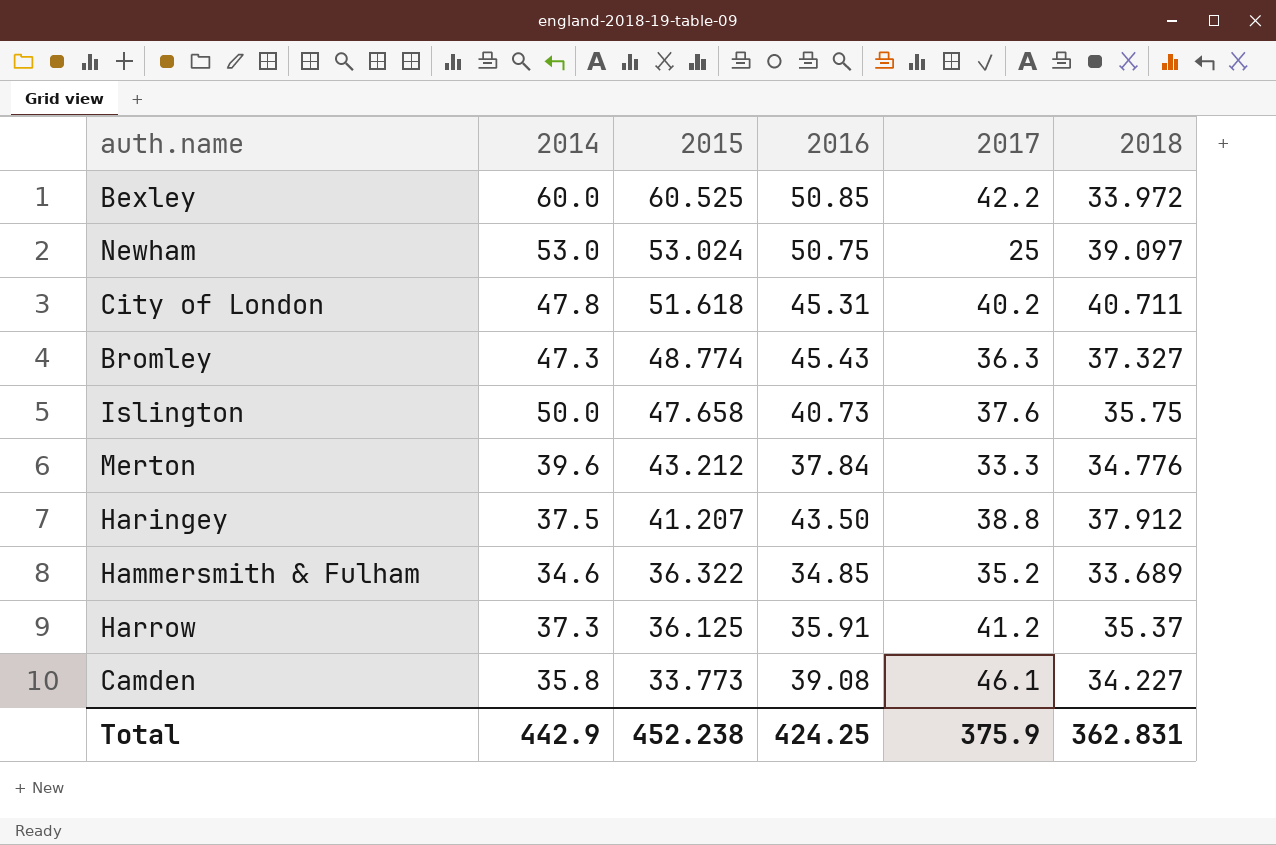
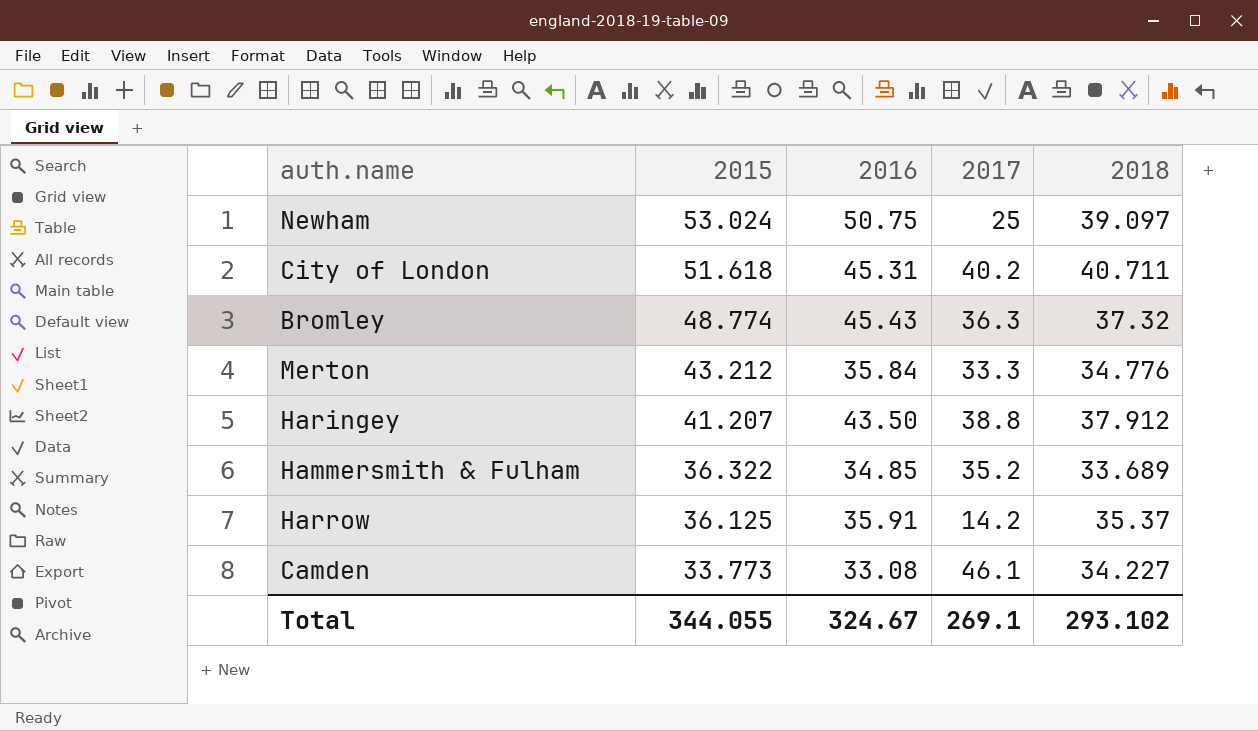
column 2014 | position: 2 -> none
row Bexley: 60.0 | 60.525 | 50.85 | 42.2 | 33.972 -> none
row Islington: 50.0 | 47.658 | 40.73 | 37.6 | 35.75 -> none
Bromley | 2018: 37.327 -> 37.32
Merton | 2016: 37.84 -> 35.84
Harrow | 2017: 41.2 -> 14.2
Camden | 2016: 39.08 -> 33.08
Total | 2015: 452.238 -> 344.055
Total | 2016: 424.25 -> 324.67
Total | 2017: 375.9 -> 269.1
Total | 2018: 362.831 -> 293.102

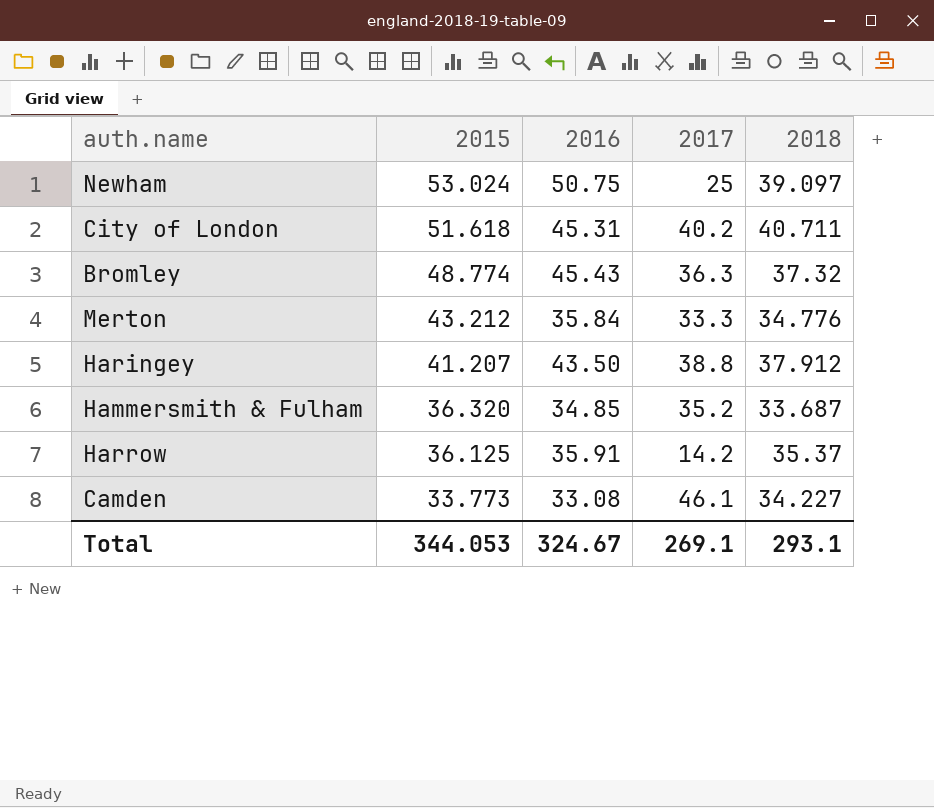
Hammersmith & Fulham | 2015: 36.322 -> 36.320
Hammersmith & Fulham | 2018: 33.689 -> 33.687
Total | 2015: 344.055 -> 344.053
Total | 2018: 293.102 -> 293.1

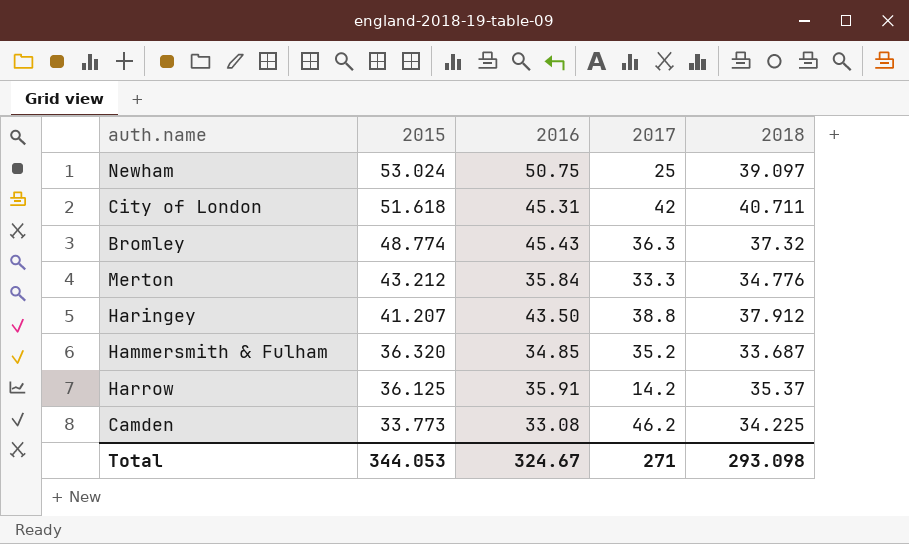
City of London | 2017: 40.2 -> 42
Camden | 2017: 46.1 -> 46.2
Camden | 2018: 34.227 -> 34.225
Total | 2017: 269.1 -> 271
Total | 2018: 293.1 -> 293.098

